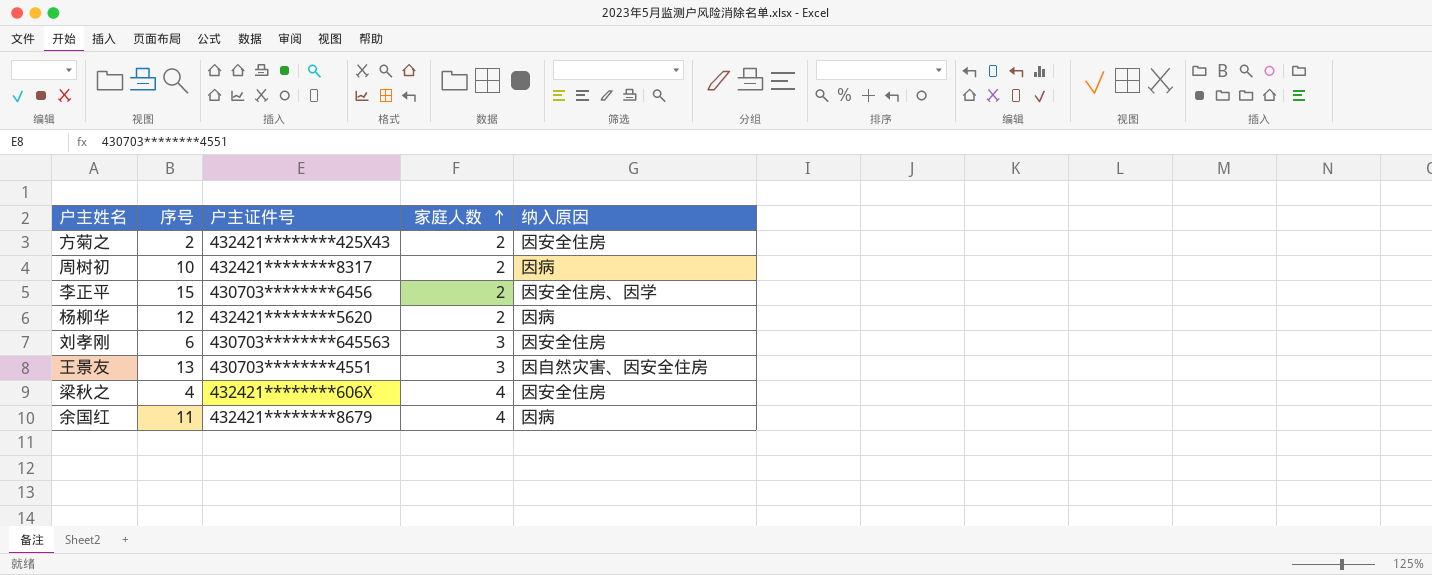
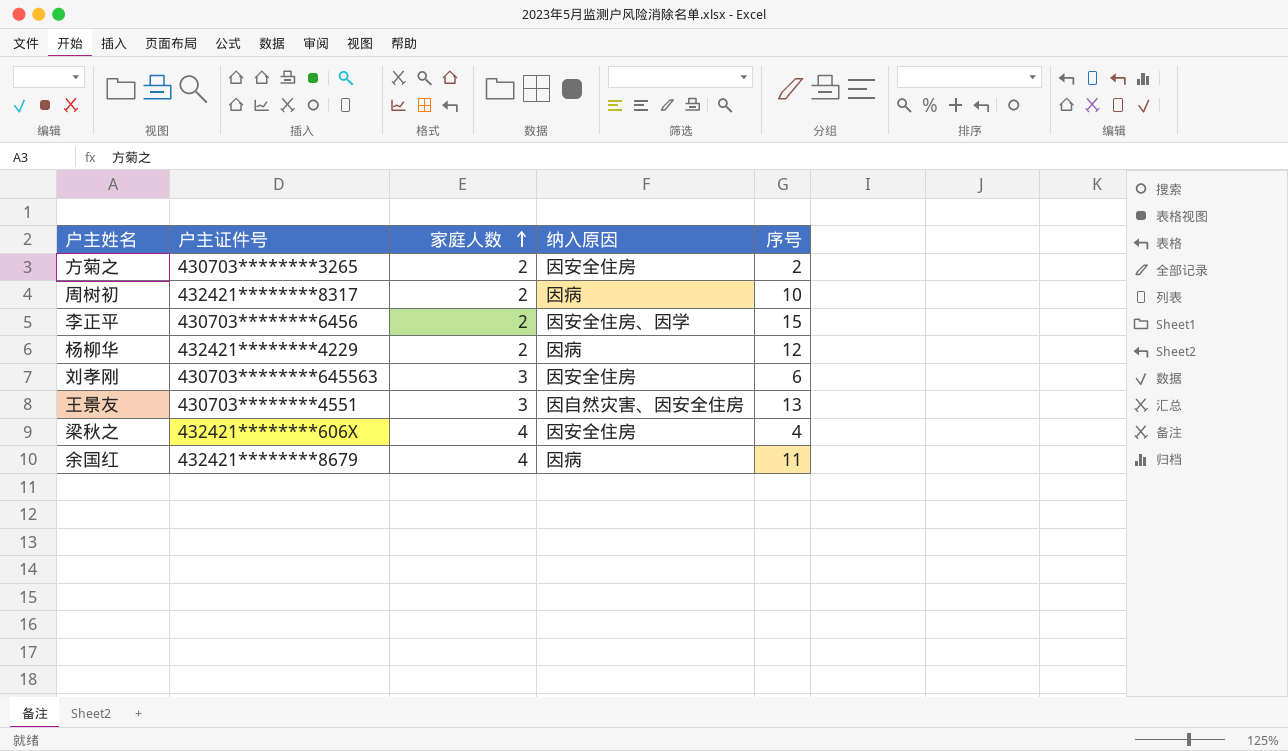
column 序号 | position: 2 -> 5
方菊之 | 户主证件号: 432421********425X43 -> 430703********3265
杨柳华 | 户主证件号: 432421********5620 -> 432421********4229

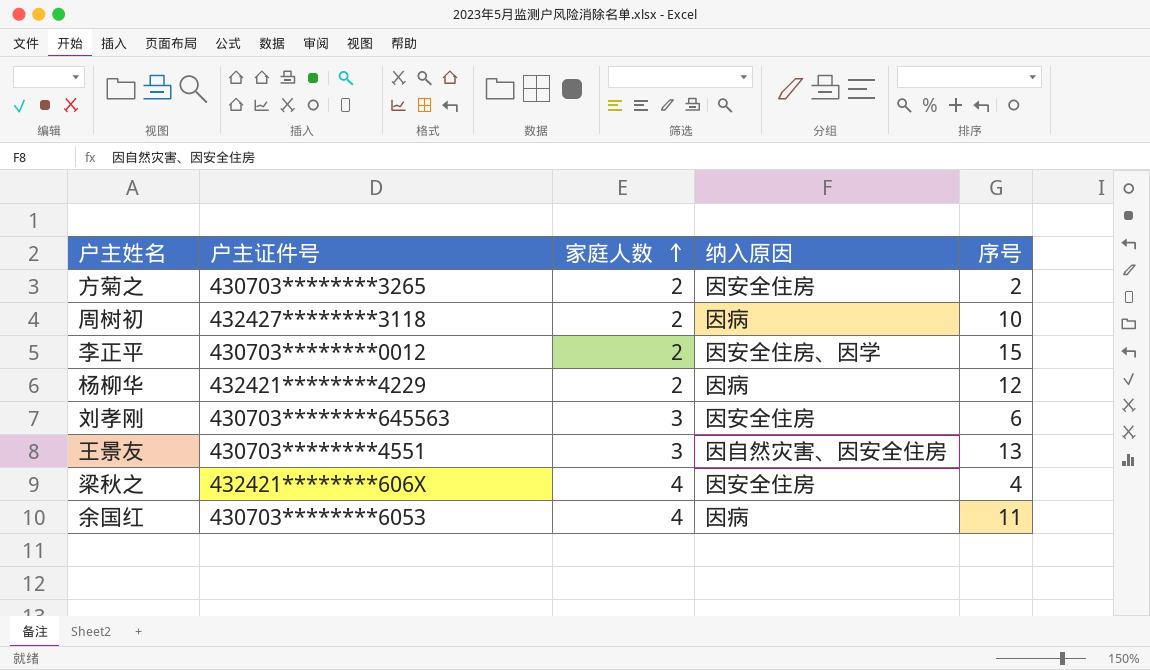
周树初 | 户主证件号: 432421********8317 -> 432427********3118
李正平 | 户主证件号: 430703********6456 -> 430703********0012
余国红 | 户主证件号: 432421********8679 -> 430703********6053

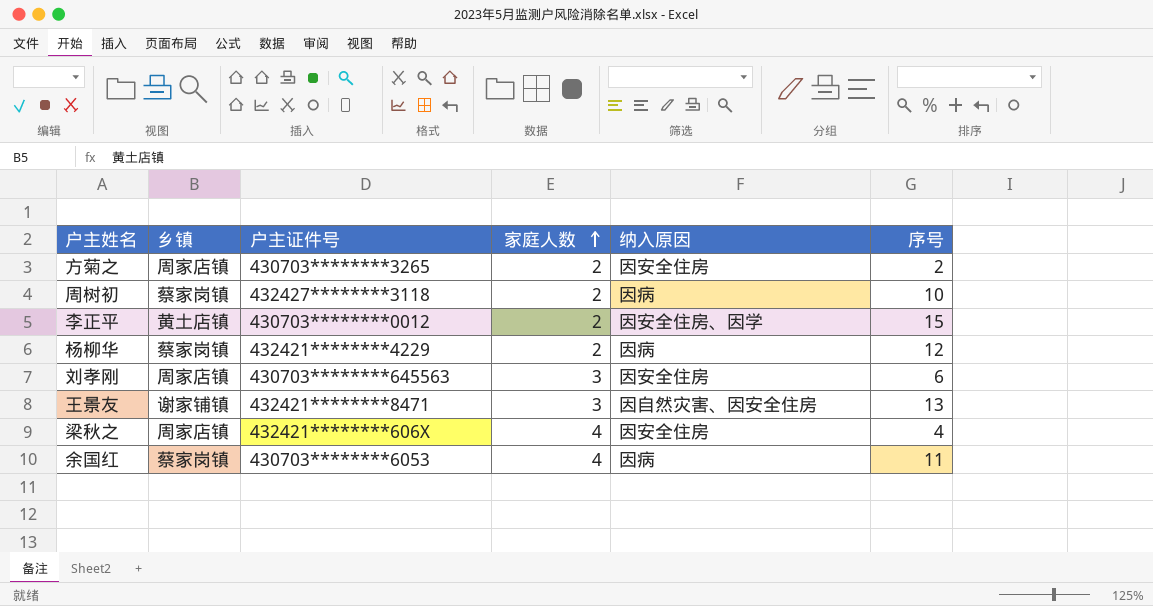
column 乡镇 | position: none -> 2
王景友 | 户主证件号: 430703********4551 -> 432421********8471

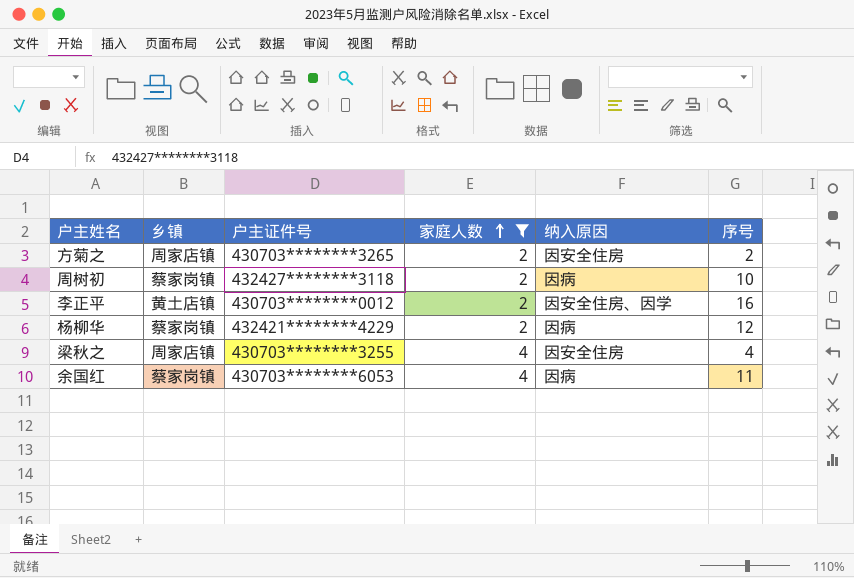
filter: none -> 家庭人数 != 3
李正平 | 序号: 15 -> 16
梁秋之 | 户主证件号: 432421********606X -> 430703********3255

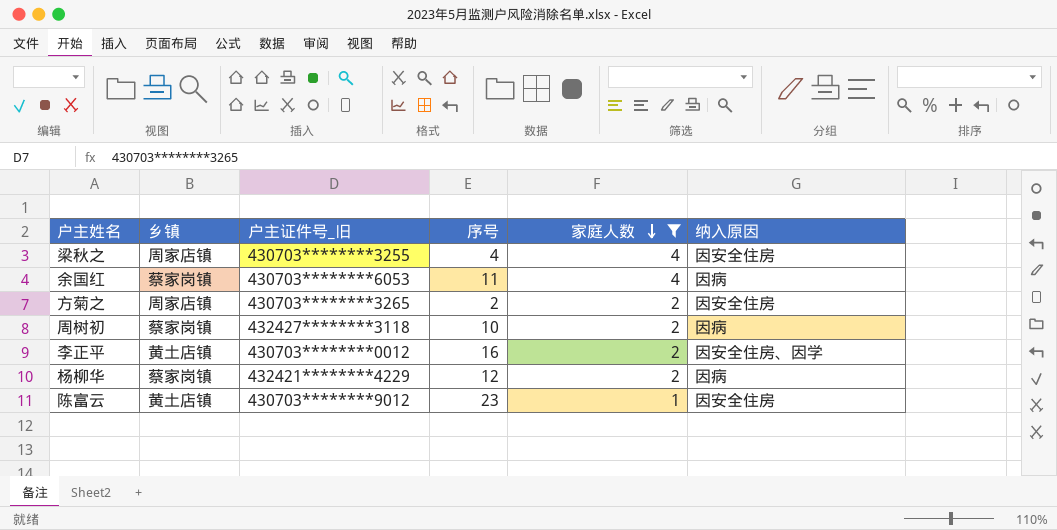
row order: 家庭人数 ascending -> 家庭人数 descending
column name: 户主证件号 -> 户主证件号_旧
column 序号 | position: 6 -> 4
row 陈富云: none -> 黄土店镇 | 430703********9012 | 23 | 1 | 因安全住房

